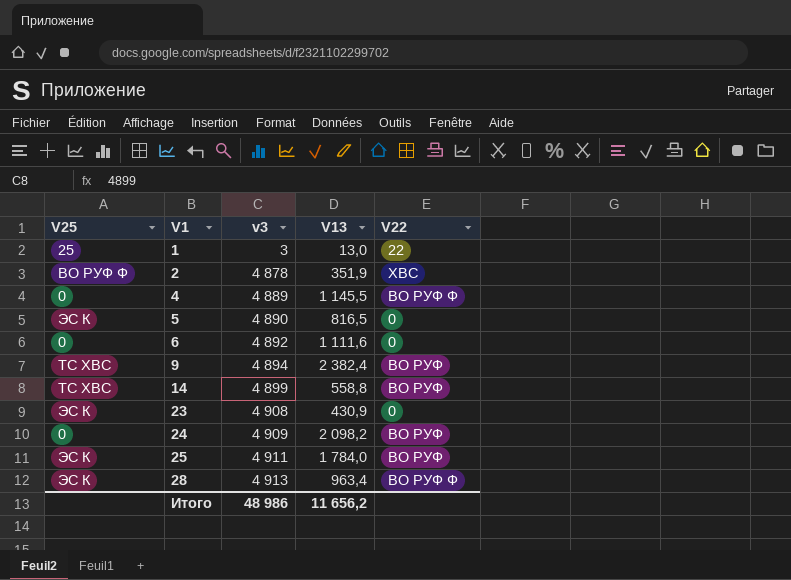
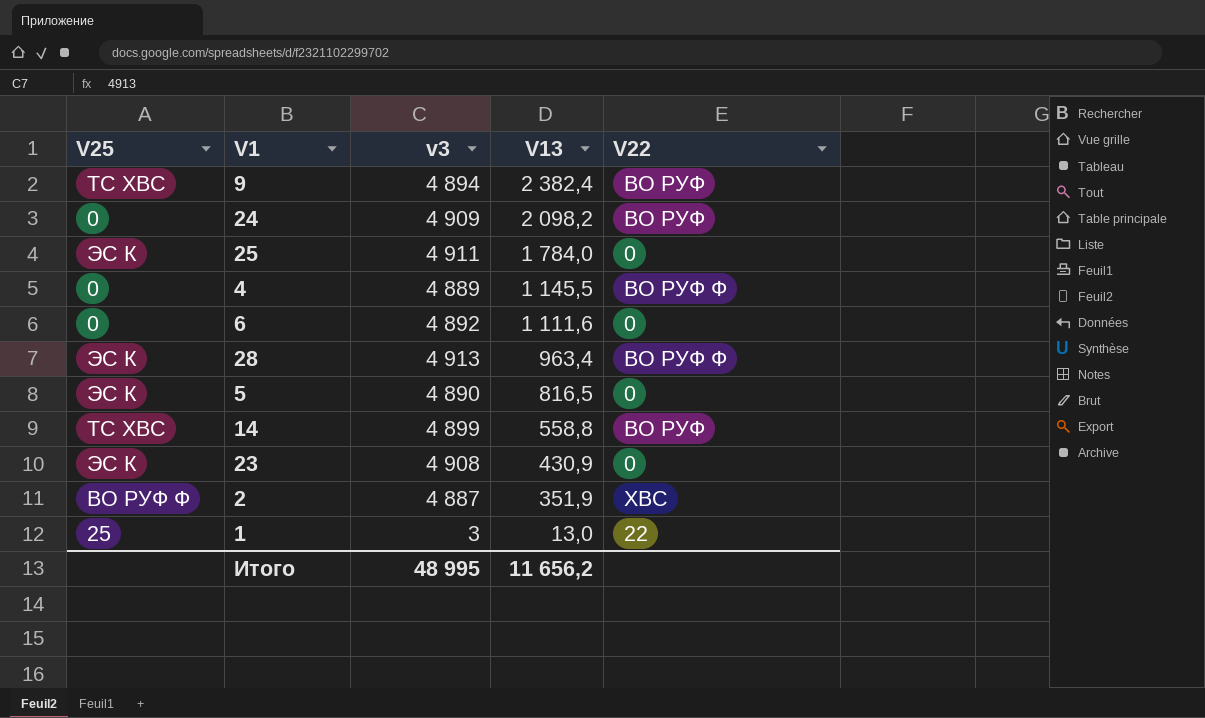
row order: V1 ascending -> V13 descending
25 | V22: ВО РУФ -> 0
2 | v3: 4 878 -> 4 887
Итого | v3: 48 986 -> 48 995

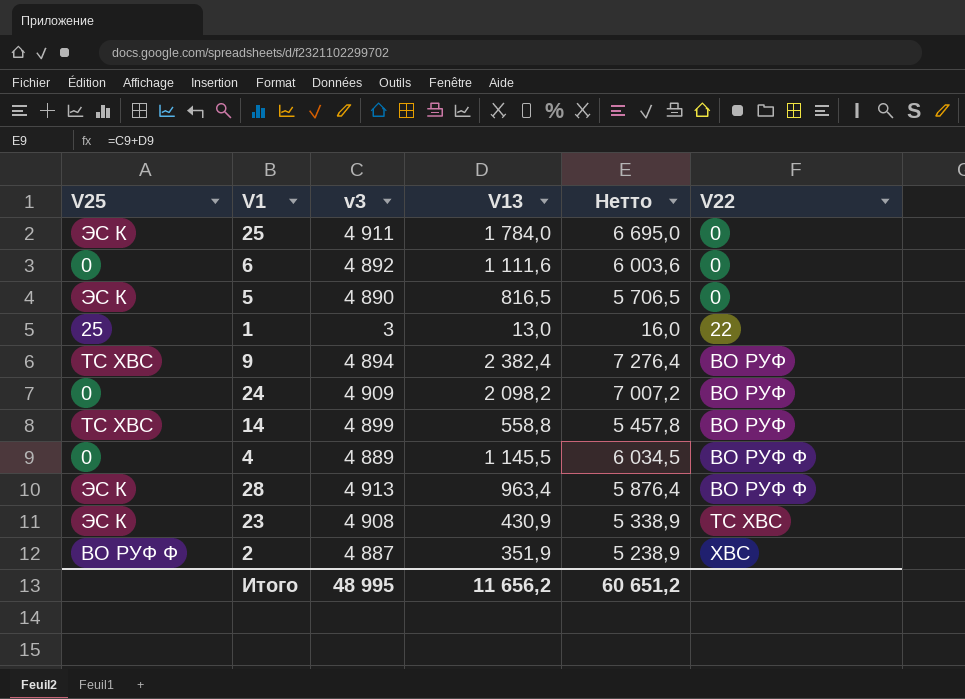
row order: V13 descending -> V22 ascending
column Нетто | formula: none -> [v3] + [V13]
23 | V22: 0 -> ТС ХВС

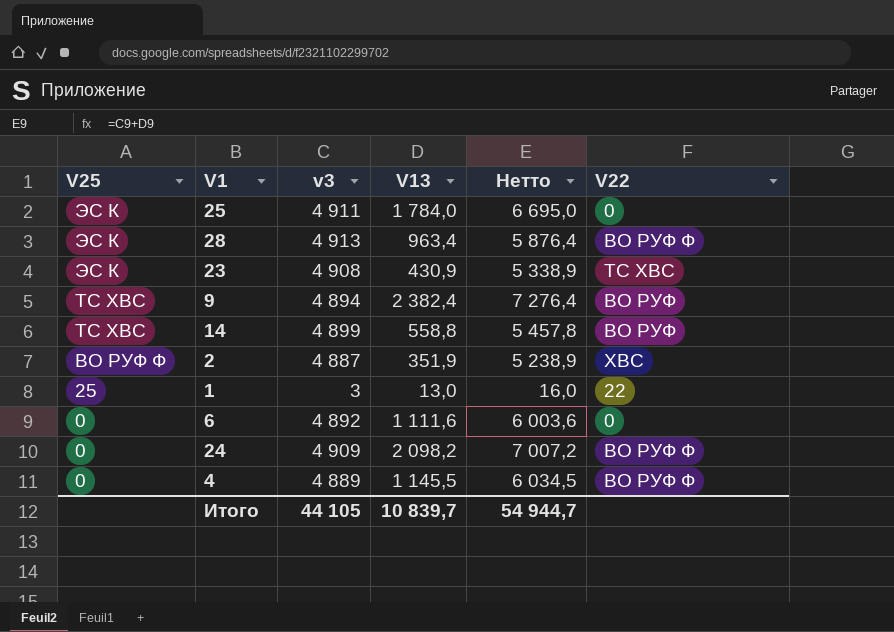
row order: V22 ascending -> V25 descending
row 5: ЭС К | 4 890 | 816,5 | 5 706,5 | 0 -> none
24 | V22: ВО РУФ -> ВО РУФ Ф
Итого | v3: 48 995 -> 44 105
Итого | V13: 11 656,2 -> 10 839,7
Итого | Нетто: 60 651,2 -> 54 944,7

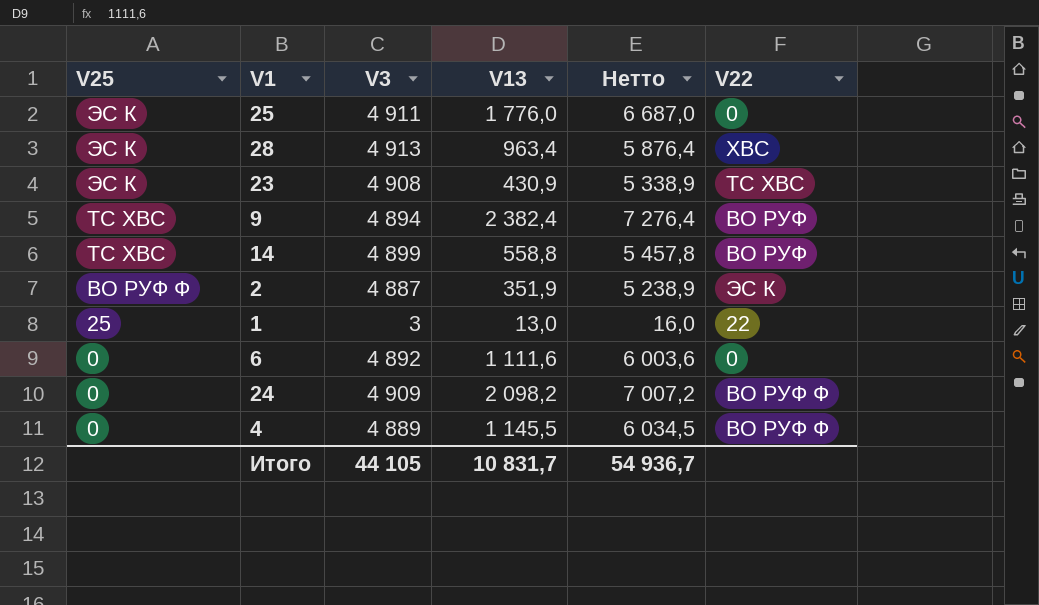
column name: v3 -> V3
25 | V13: 1 784,0 -> 1 776,0
25 | Нетто: 6 695,0 -> 6 687,0
28 | V22: ВО РУФ Ф -> ХВС
2 | V22: ХВС -> ЭС К
Итого | V13: 10 839,7 -> 10 831,7
Итого | Нетто: 54 944,7 -> 54 936,7

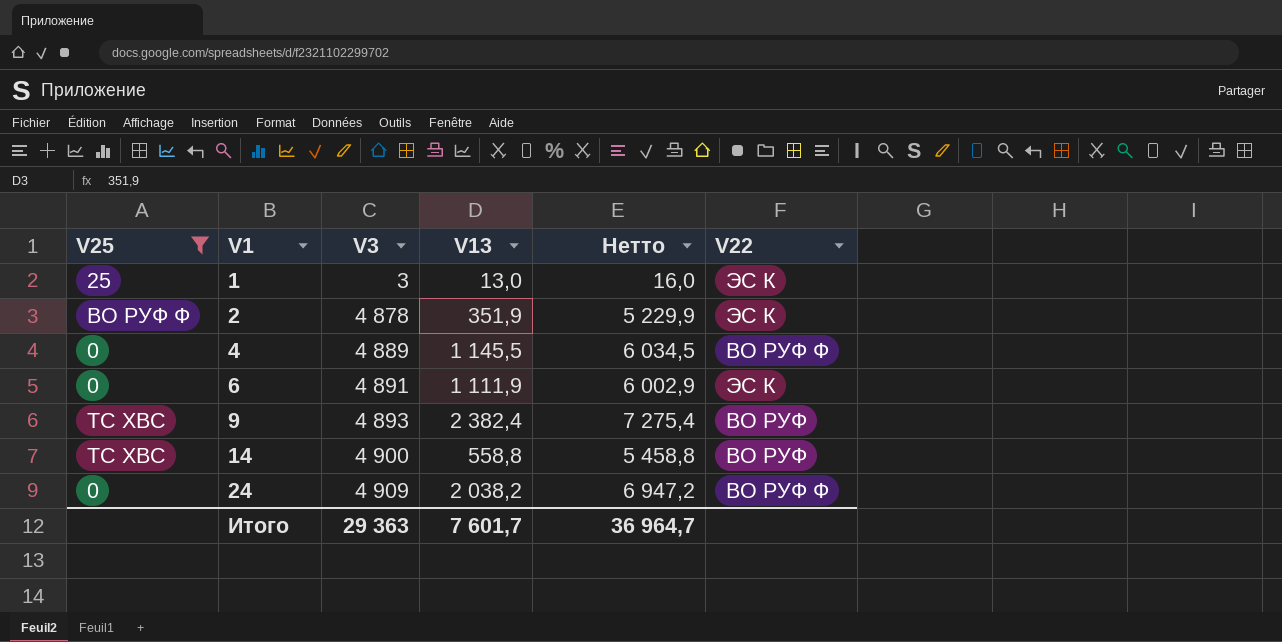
filter: none -> V25 != ЭС К
row order: V25 descending -> V1 ascending
1 | V22: 22 -> ЭС К
2 | V3: 4 887 -> 4 878
2 | Нетто: 5 238,9 -> 5 229,9
6 | V3: 4 892 -> 4 891
6 | V13: 1 111,6 -> 1 111,9
6 | Нетто: 6 003,6 -> 6 002,9
6 | V22: 0 -> ЭС К
9 | V3: 4 894 -> 4 893
9 | Нетто: 7 276,4 -> 7 275,4
14 | V3: 4 899 -> 4 900
14 | Нетто: 5 457,8 -> 5 458,8
24 | V13: 2 098,2 -> 2 038,2
24 | Нетто: 7 007,2 -> 6 947,2
Итого | V3: 44 105 -> 29 363
Итого | V13: 10 831,7 -> 7 601,7
Итого | Нетто: 54 936,7 -> 36 964,7

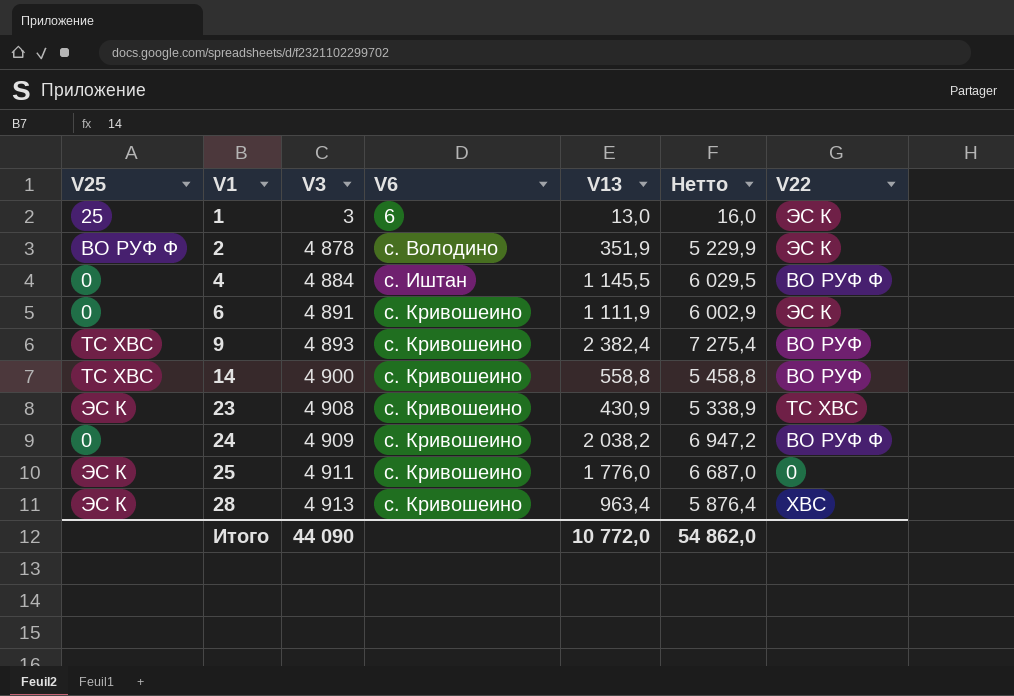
filter: V25 != ЭС К -> none
column V6 | position: none -> 4
4 | V3: 4 889 -> 4 884
4 | Нетто: 6 034,5 -> 6 029,5
Итого | V3: 29 363 -> 44 090
Итого | V13: 7 601,7 -> 10 772,0
Итого | Нетто: 36 964,7 -> 54 862,0

